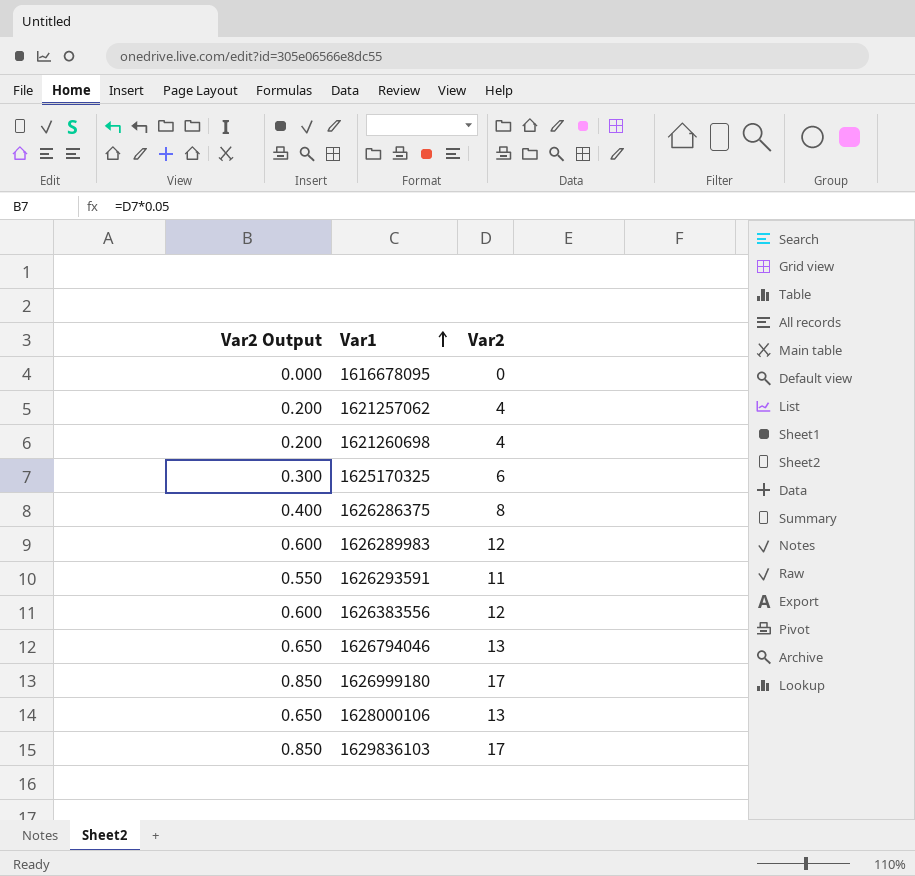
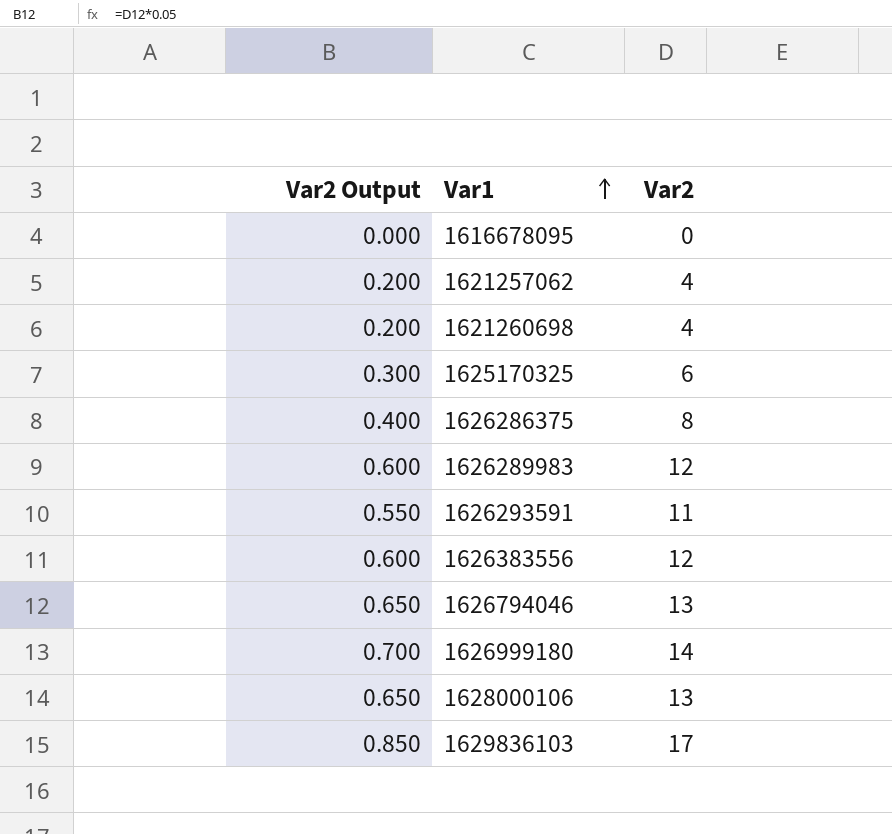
1626999180 | Var2 Output: 0.850 -> 0.700
1626999180 | Var2: 17 -> 14

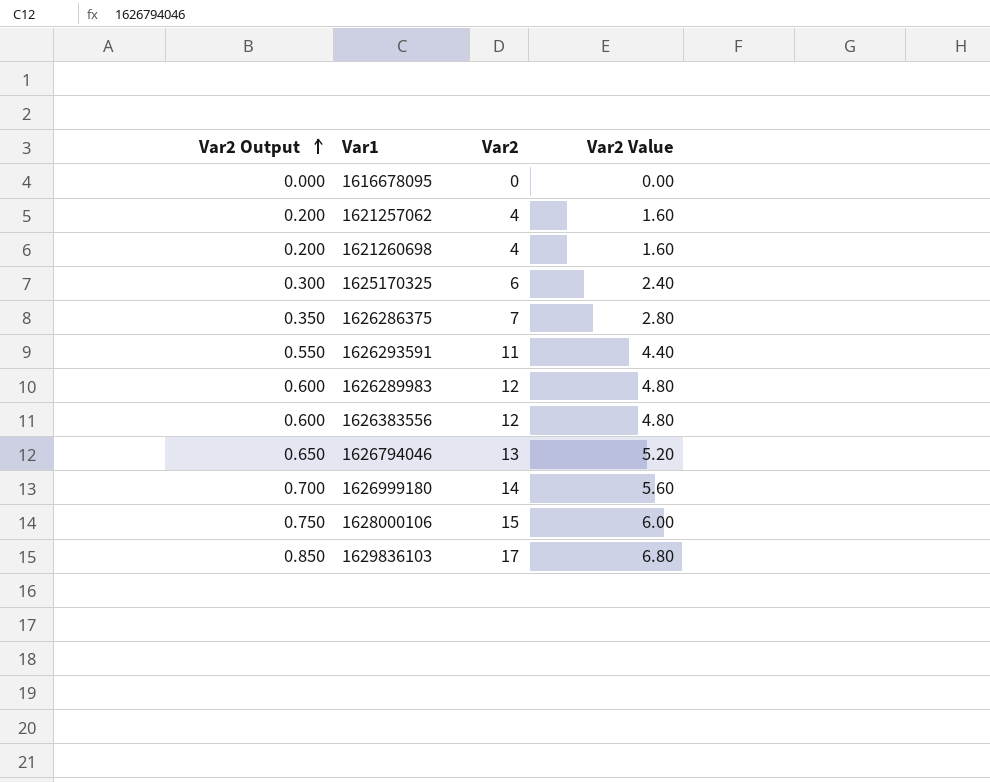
row order: Var1 ascending -> Var2 Output ascending
column Var2 Value | formula: none -> [Var2] * 0.4
1626286375 | Var2 Output: 0.400 -> 0.350
1626286375 | Var2: 8 -> 7
1628000106 | Var2 Output: 0.650 -> 0.750
1628000106 | Var2: 13 -> 15

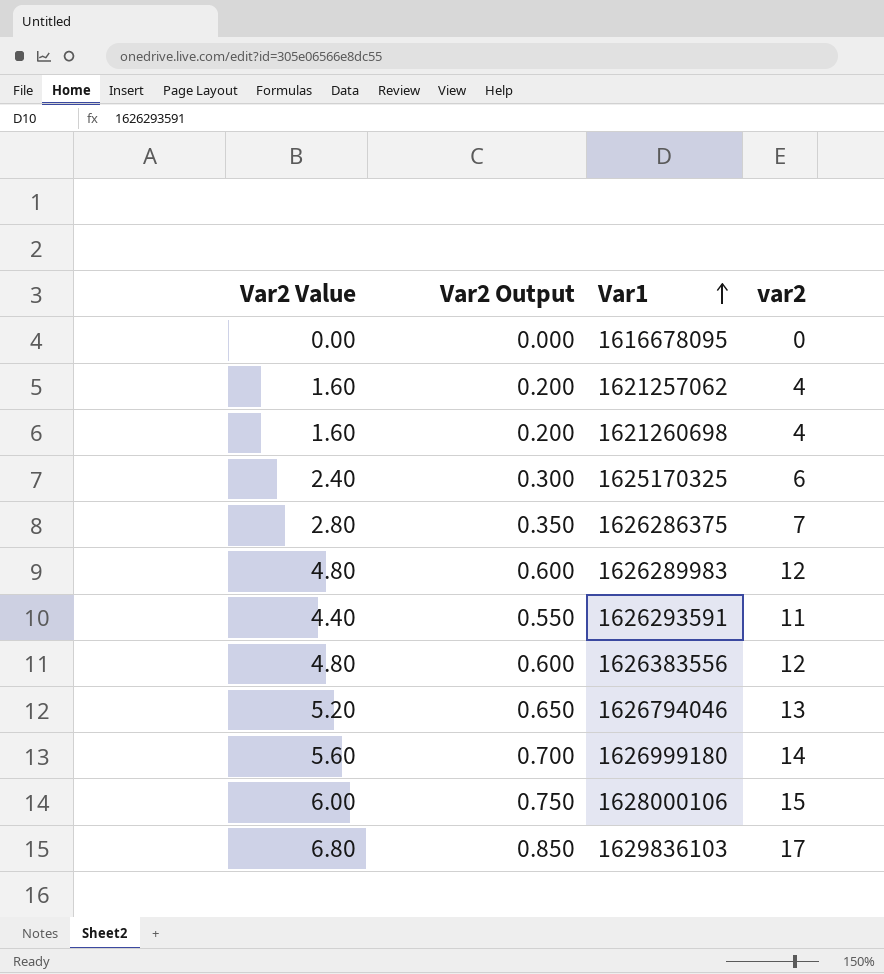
row order: Var2 Output ascending -> Var1 ascending
column Var2 Value | position: 4 -> 1
column name: Var2 -> var2

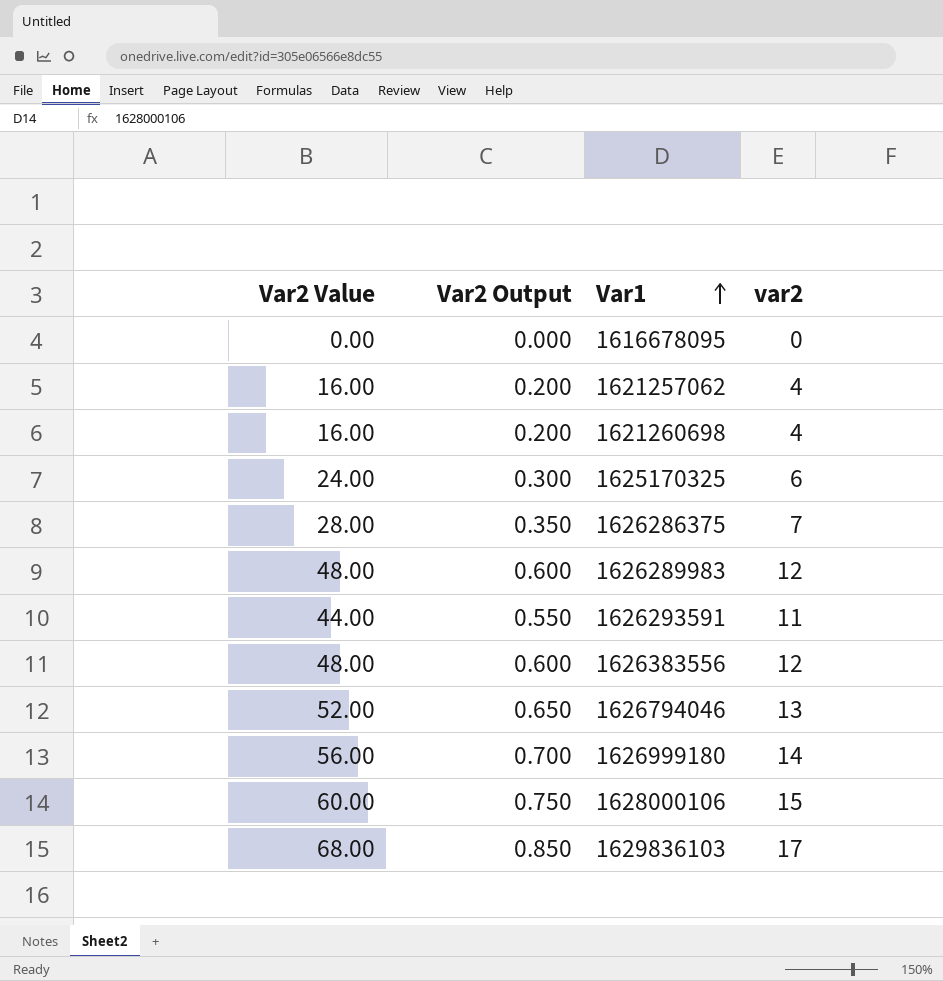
column Var2 Value | formula: [var2] * 0.4 -> [var2] * 4

